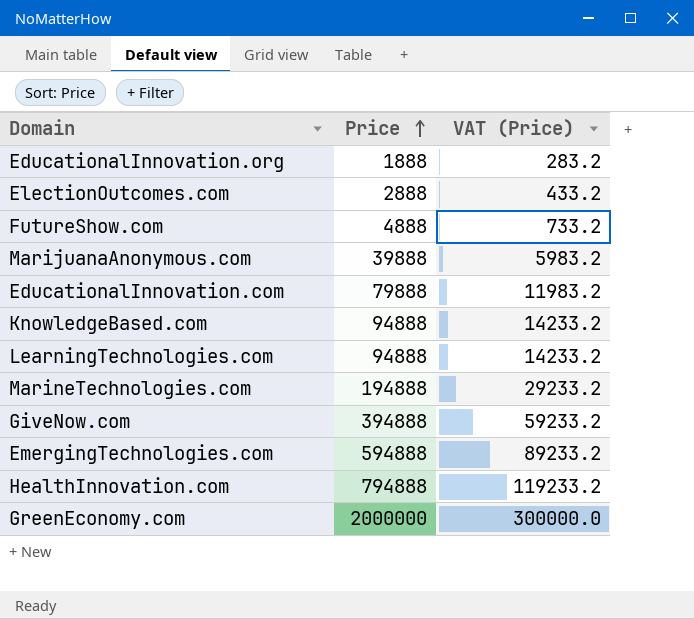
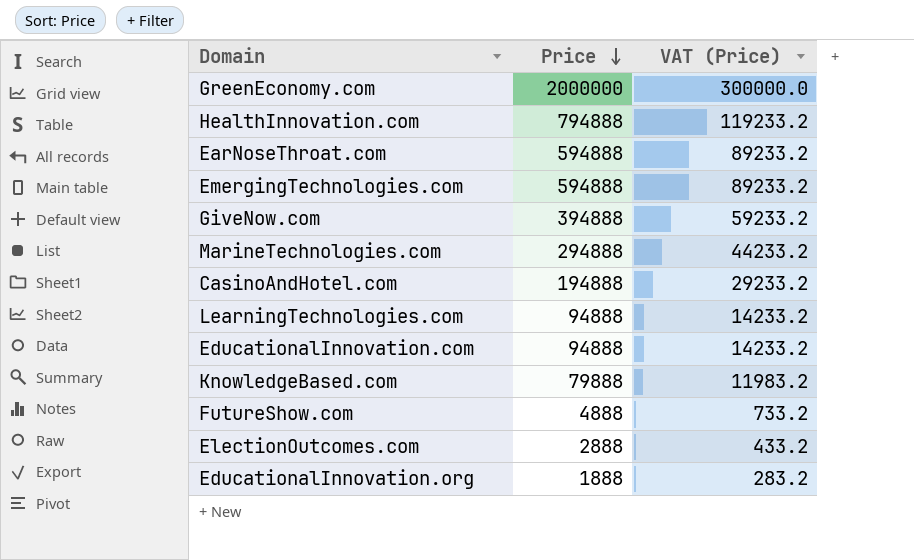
row order: Price ascending -> Price descending
row MarijuanaAnonymous.com: 39888 | 5983.2 -> none
row EarNoseThroat.com: none -> 594888 | 89233.2
MarineTechnologies.com | Price: 194888 -> 294888
MarineTechnologies.com | VAT (Price): 29233.2 -> 44233.2
row CasinoAndHotel.com: none -> 194888 | 29233.2
EducationalInnovation.com | Price: 79888 -> 94888
EducationalInnovation.com | VAT (Price): 11983.2 -> 14233.2
KnowledgeBased.com | Price: 94888 -> 79888
KnowledgeBased.com | VAT (Price): 14233.2 -> 11983.2

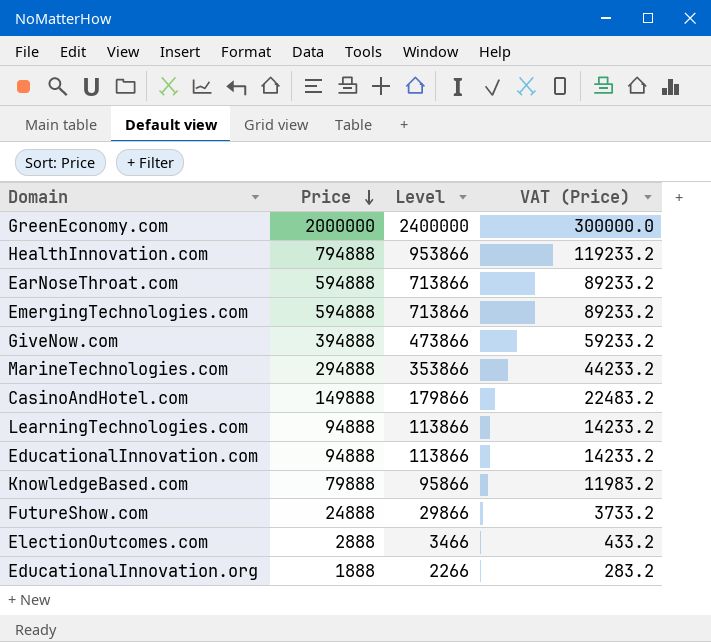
column Level | formula: none -> [Price] * 1.2
CasinoAndHotel.com | Price: 194888 -> 149888
CasinoAndHotel.com | VAT (Price): 29233.2 -> 22483.2
FutureShow.com | Price: 4888 -> 24888
FutureShow.com | VAT (Price): 733.2 -> 3733.2

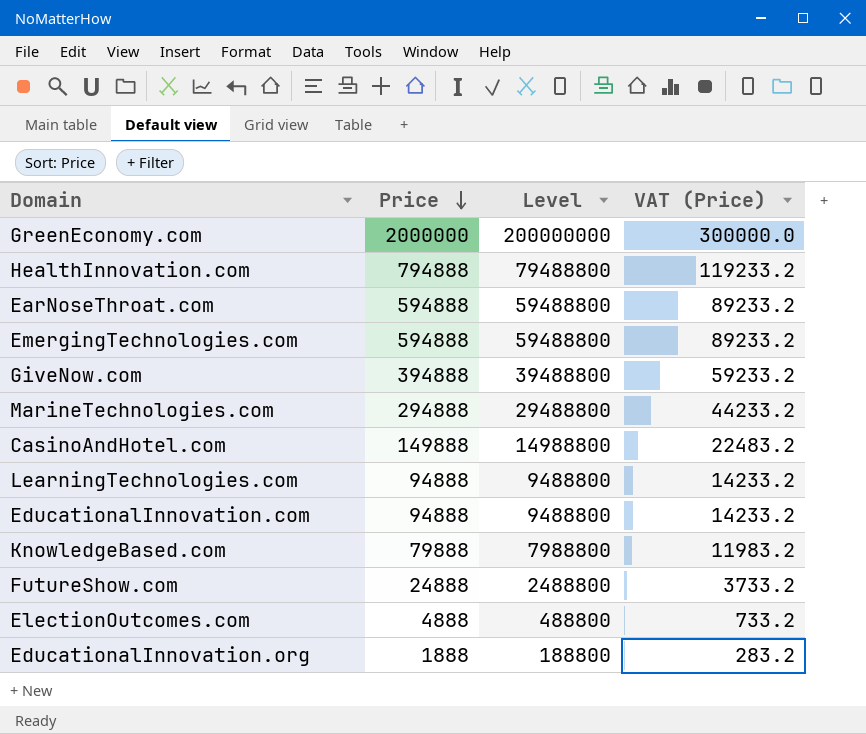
column Level | formula: [Price] * 1.2 -> [Price] * 100
ElectionOutcomes.com | Price: 2888 -> 4888
ElectionOutcomes.com | VAT (Price): 433.2 -> 733.2

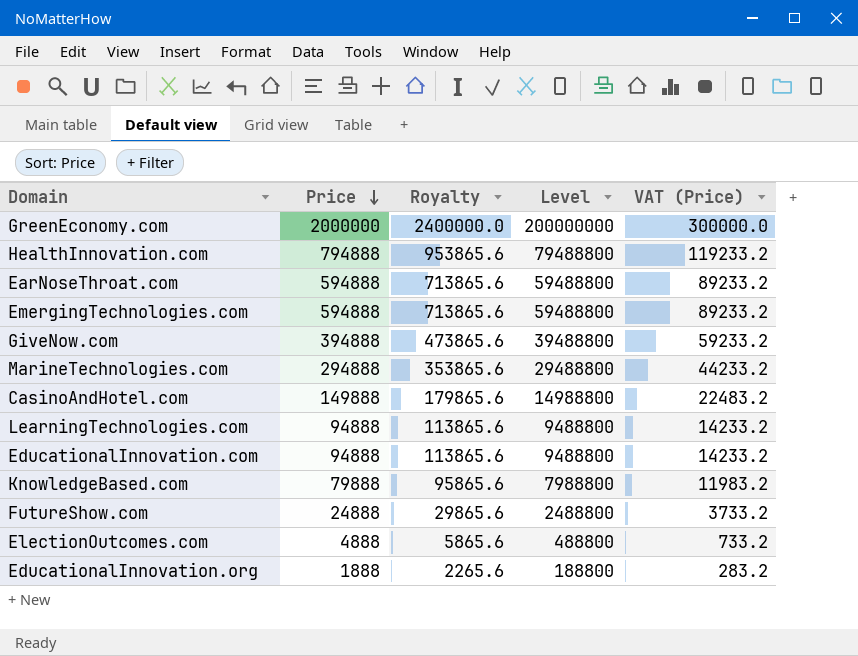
column Royalty | formula: none -> [Price] * 1.2

